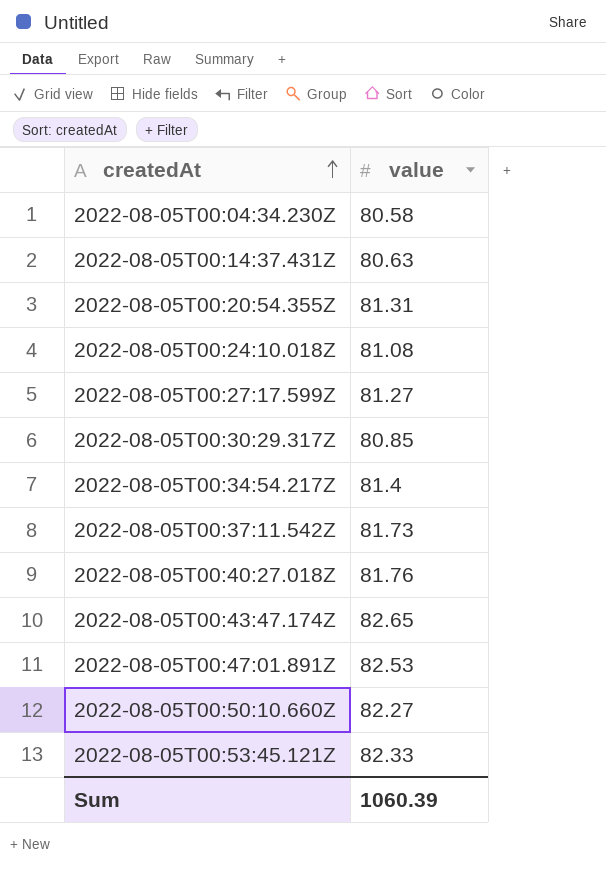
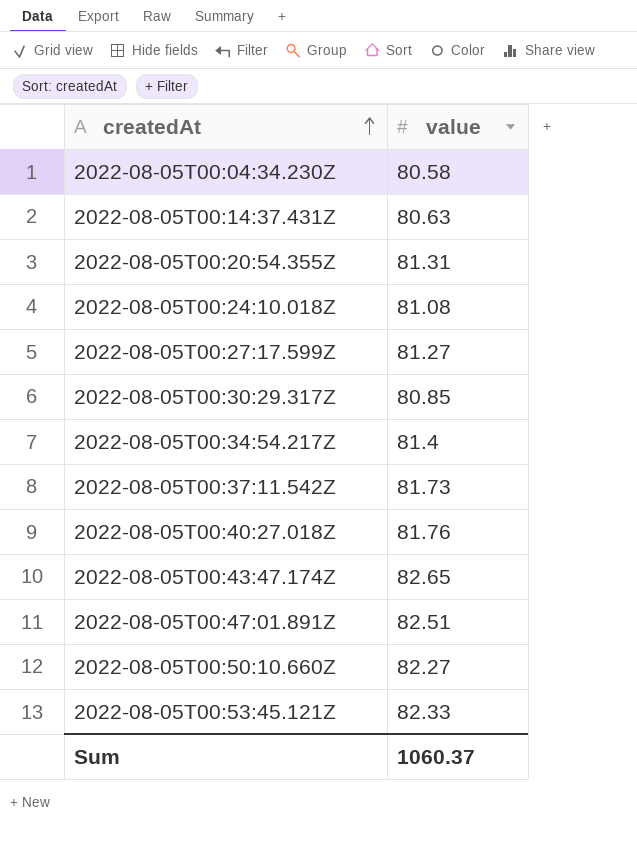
2022-08-05T00:47:01.891Z | value: 82.53 -> 82.51
Sum | value: 1060.39 -> 1060.37

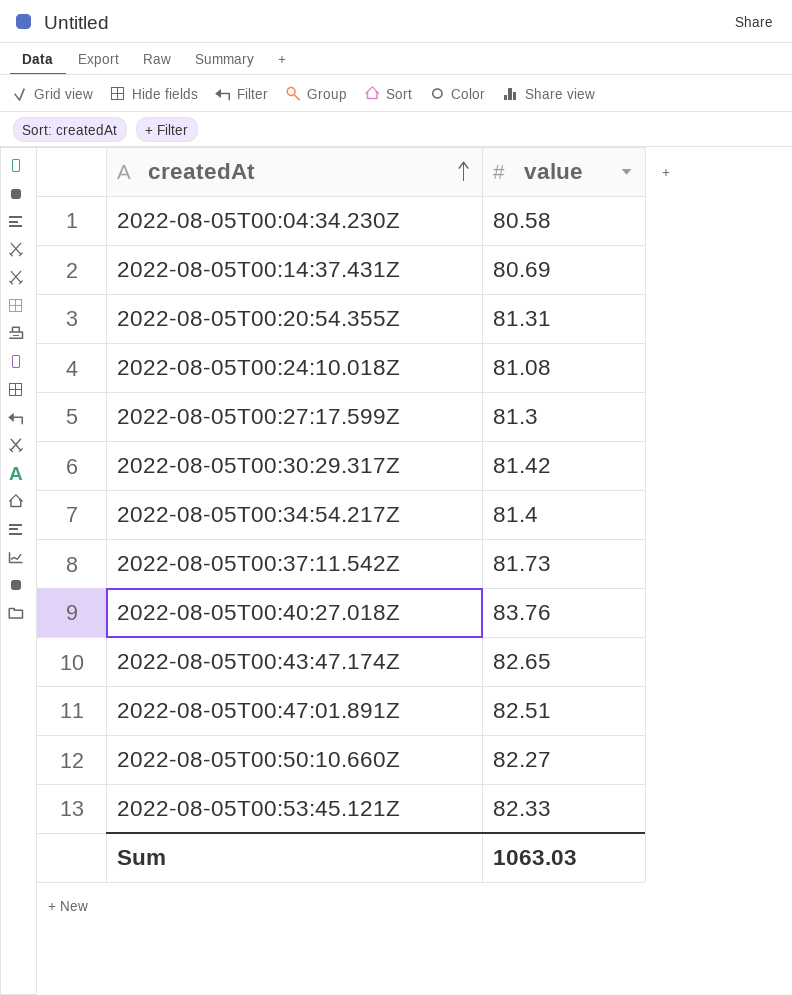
2022-08-05T00:14:37.431Z | value: 80.63 -> 80.69
2022-08-05T00:27:17.599Z | value: 81.27 -> 81.3
2022-08-05T00:30:29.317Z | value: 80.85 -> 81.42
2022-08-05T00:40:27.018Z | value: 81.76 -> 83.76
Sum | value: 1060.37 -> 1063.03

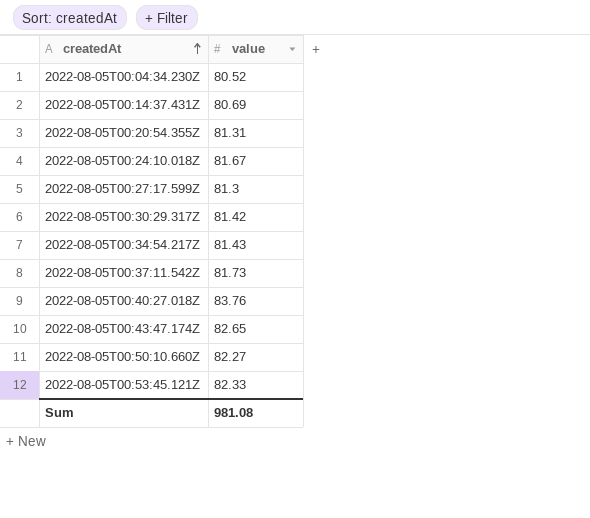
row 2022-08-05T00:47:01.891Z: 82.51 -> none
2022-08-05T00:04:34.230Z | value: 80.58 -> 80.52
2022-08-05T00:24:10.018Z | value: 81.08 -> 81.67
2022-08-05T00:34:54.217Z | value: 81.4 -> 81.43
Sum | value: 1063.03 -> 981.08

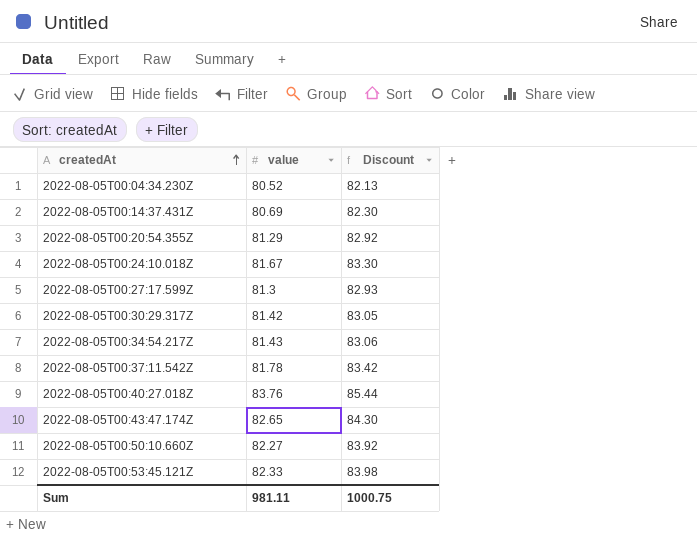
column Discount | formula: none -> [value] * 1.02
2022-08-05T00:20:54.355Z | value: 81.31 -> 81.29
2022-08-05T00:37:11.542Z | value: 81.73 -> 81.78
Sum | value: 981.08 -> 981.11

